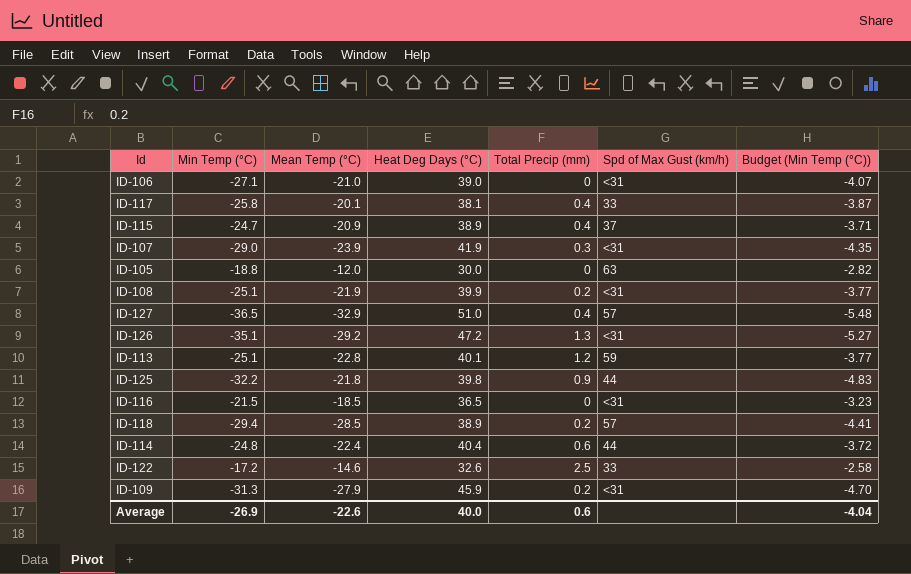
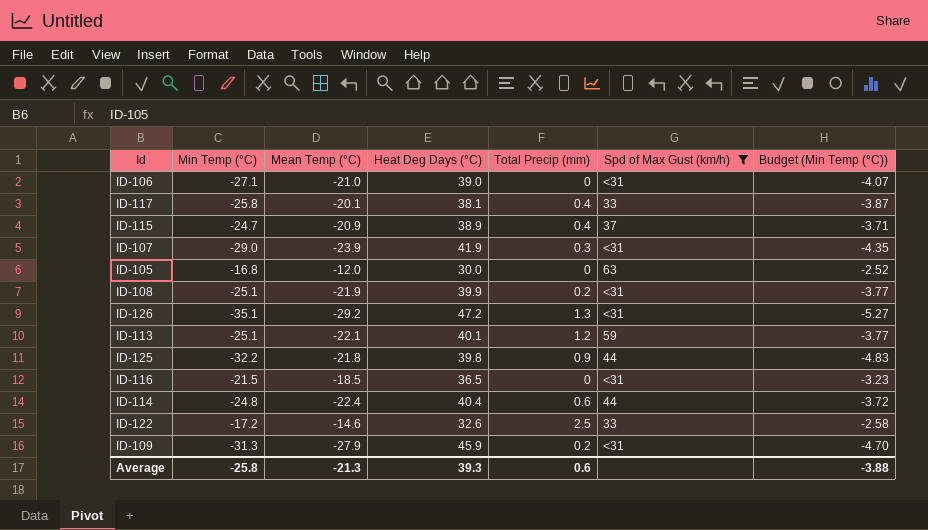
filter: none -> Spd of Max Gust (km/h) != 57
ID-105 | Min Temp (°C): -18.8 -> -16.8
ID-105 | Budget (Min Temp (°C)): -2.82 -> -2.52
ID-113 | Mean Temp (°C): -22.8 -> -22.1
Average | Min Temp (°C): -26.9 -> -25.8
Average | Mean Temp (°C): -22.6 -> -21.3
Average | Heat Deg Days (°C): 40.0 -> 39.3
Average | Budget (Min Temp (°C)): -4.04 -> -3.88

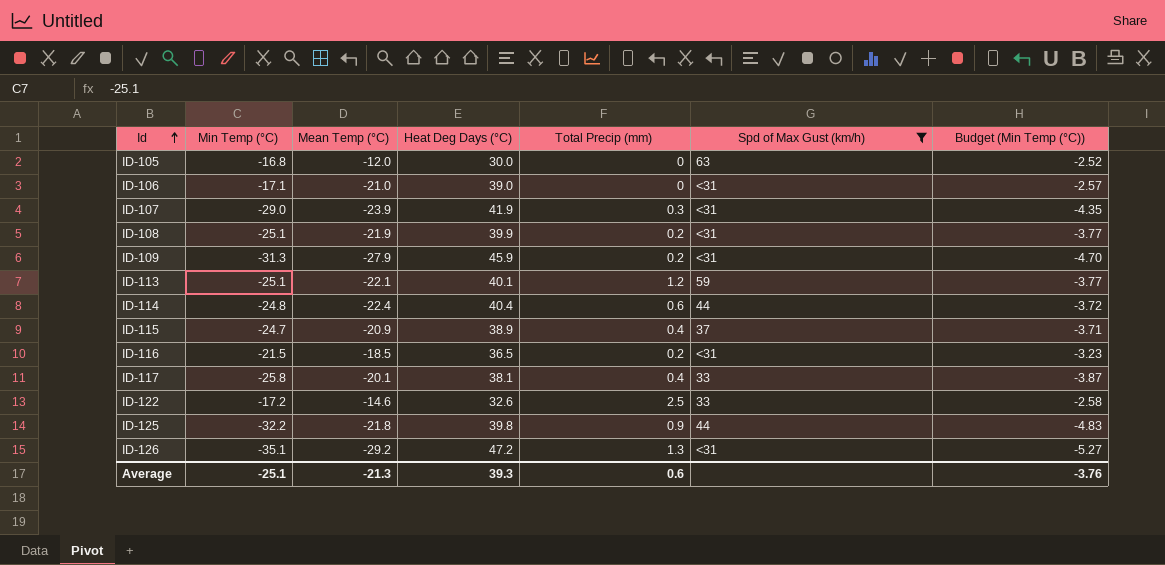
row order: none -> Id ascending
ID-106 | Min Temp (°C): -27.1 -> -17.1
ID-106 | Budget (Min Temp (°C)): -4.07 -> -2.57
ID-116 | Total Precip (mm): 0 -> 0.2
Average | Min Temp (°C): -25.8 -> -25.1
Average | Budget (Min Temp (°C)): -3.88 -> -3.76

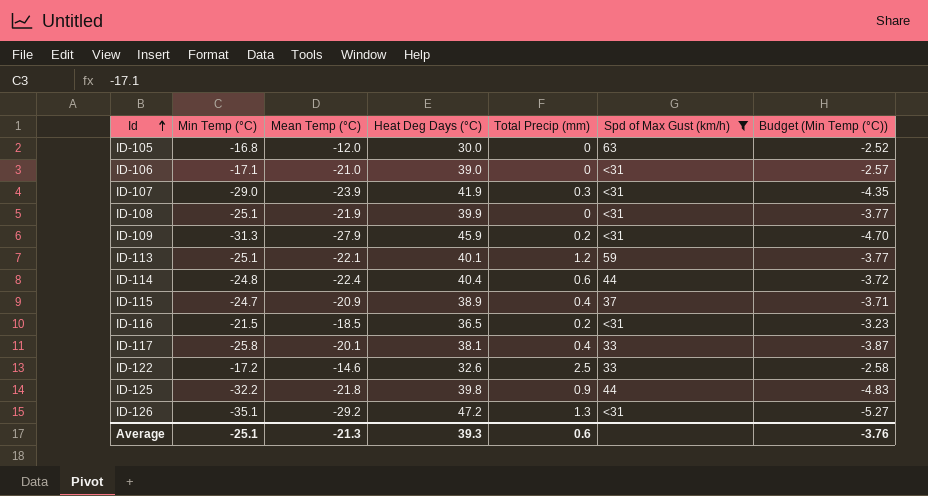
ID-108 | Total Precip (mm): 0.2 -> 0

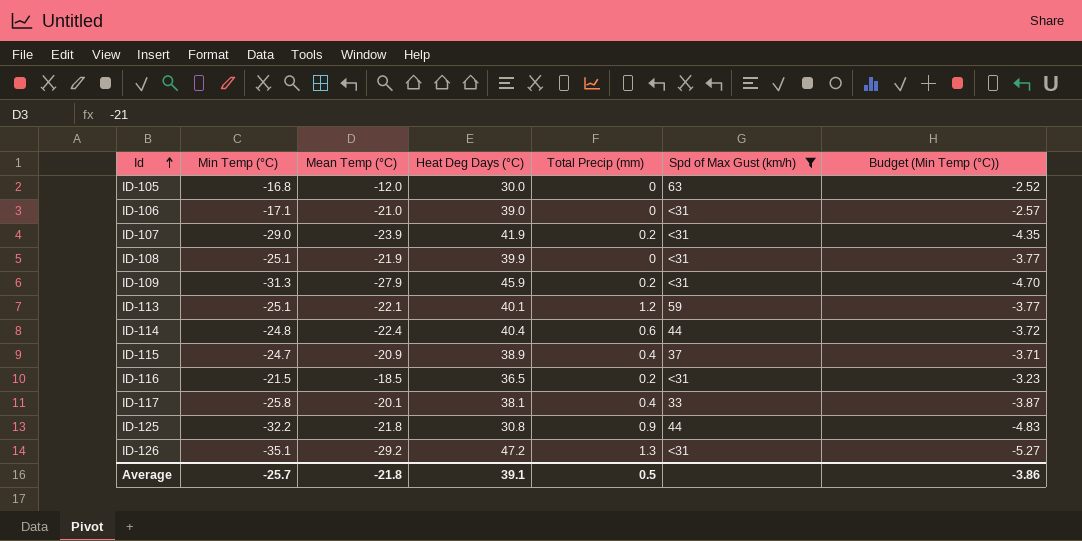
row ID-122: -17.2 | -14.6 | 32.6 | 2.5 | 33 | -2.58 -> none
ID-107 | Total Precip (mm): 0.3 -> 0.2
ID-125 | Heat Deg Days (°C): 39.8 -> 30.8
Average | Min Temp (°C): -25.1 -> -25.7
Average | Mean Temp (°C): -21.3 -> -21.8
Average | Heat Deg Days (°C): 39.3 -> 39.1
Average | Total Precip (mm): 0.6 -> 0.5
Average | Budget (Min Temp (°C)): -3.76 -> -3.86

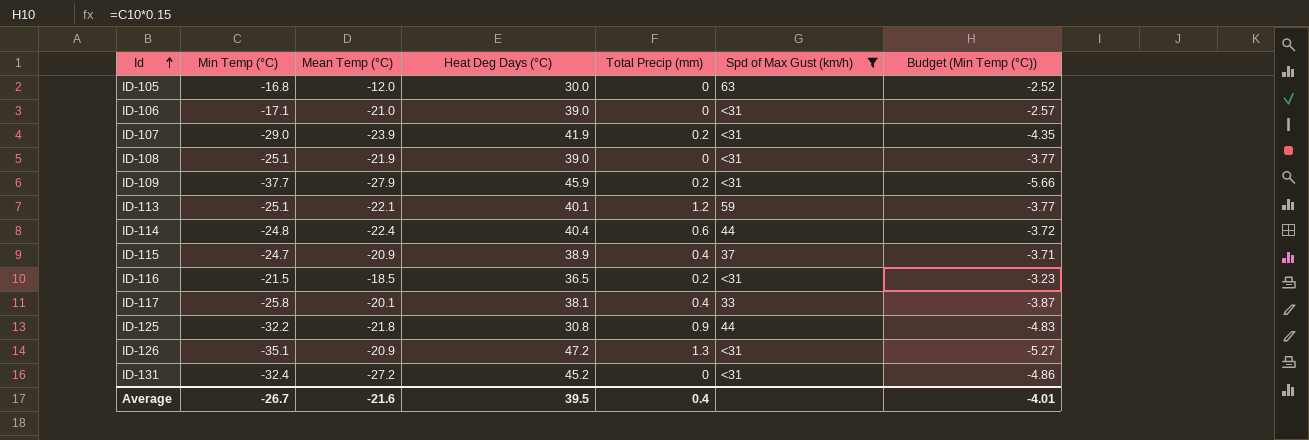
ID-108 | Heat Deg Days (°C): 39.9 -> 39.0
ID-109 | Min Temp (°C): -31.3 -> -37.7
ID-109 | Budget (Min Temp (°C)): -4.70 -> -5.66
ID-126 | Mean Temp (°C): -29.2 -> -20.9
row ID-131: none -> -32.4 | -27.2 | 45.2 | 0 | <31 | -4.86
Average | Min Temp (°C): -25.7 -> -26.7
Average | Mean Temp (°C): -21.8 -> -21.6
Average | Heat Deg Days (°C): 39.1 -> 39.5
Average | Total Precip (mm): 0.5 -> 0.4
Average | Budget (Min Temp (°C)): -3.86 -> -4.01

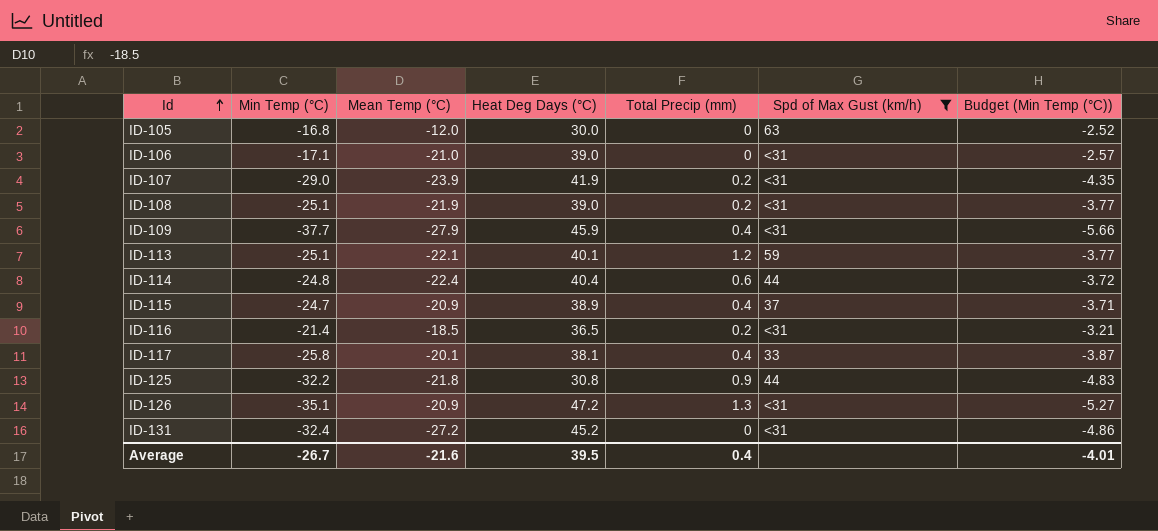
ID-108 | Total Precip (mm): 0 -> 0.2
ID-109 | Total Precip (mm): 0.2 -> 0.4
ID-116 | Min Temp (°C): -21.5 -> -21.4
ID-116 | Budget (Min Temp (°C)): -3.23 -> -3.21

